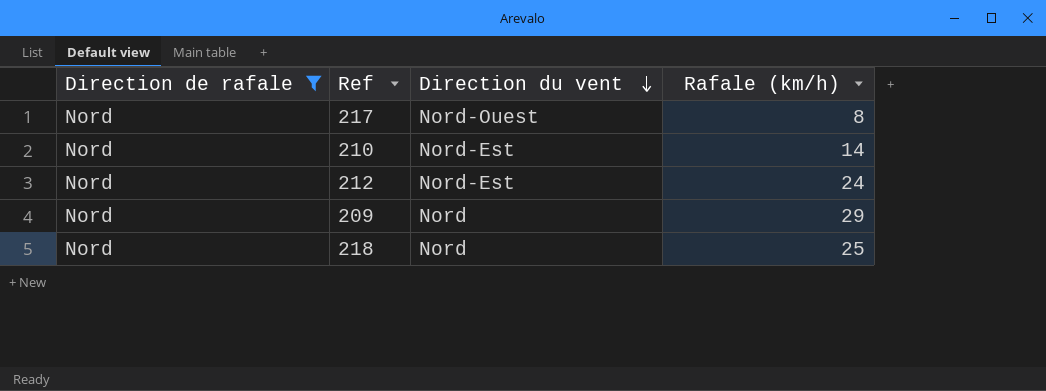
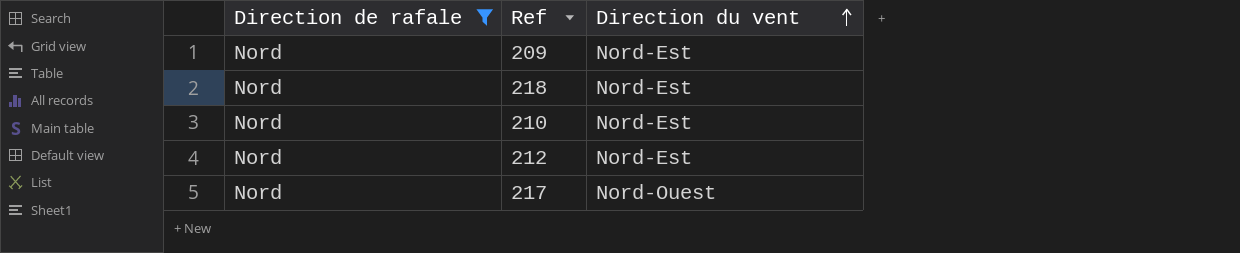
row order: Direction du vent descending -> Direction du vent ascending
column Rafale (km/h) | position: 4 -> none
209 | Direction du vent: Nord -> Nord-Est
218 | Direction du vent: Nord -> Nord-Est

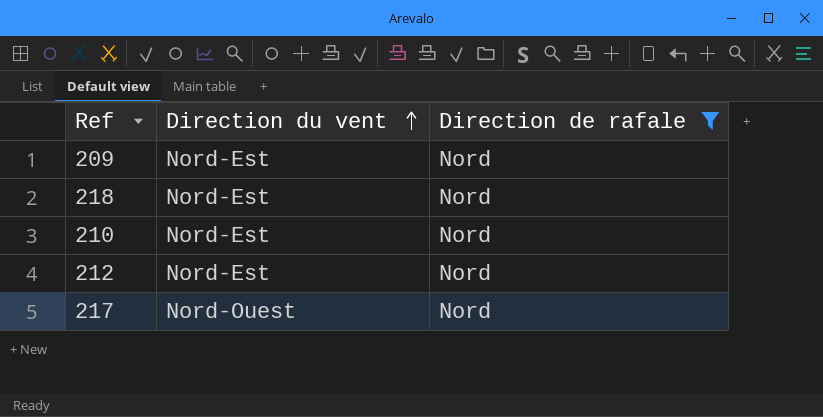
column Direction de rafale | position: 1 -> 3

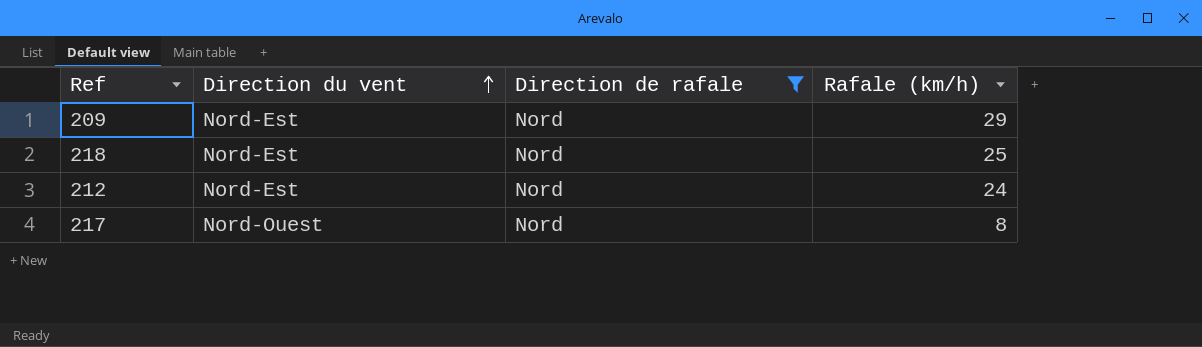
column Rafale (km/h) | position: none -> 4
row 210: Nord-Est | Nord -> none

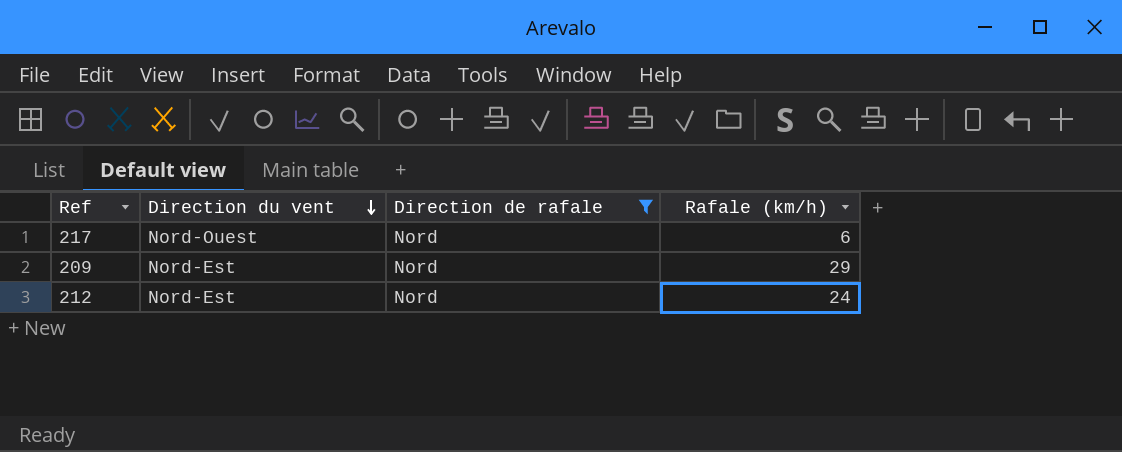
row order: Direction du vent ascending -> Direction du vent descending
row 218: Nord-Est | Nord | 25 -> none
217 | Rafale (km/h): 8 -> 6

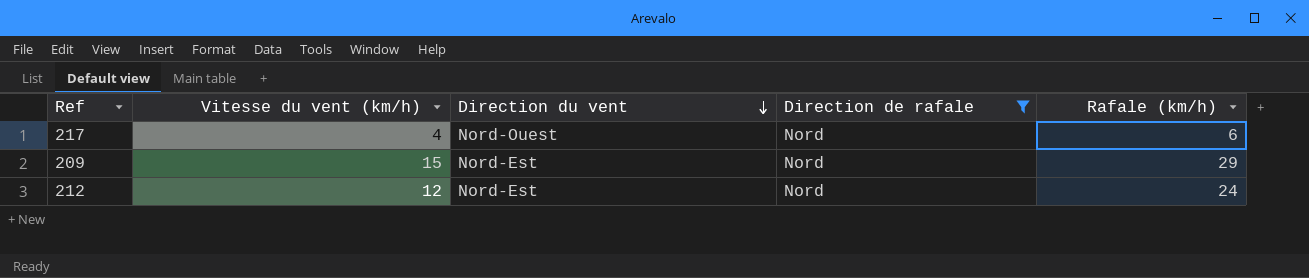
column Vitesse du vent (km/h) | position: none -> 2

